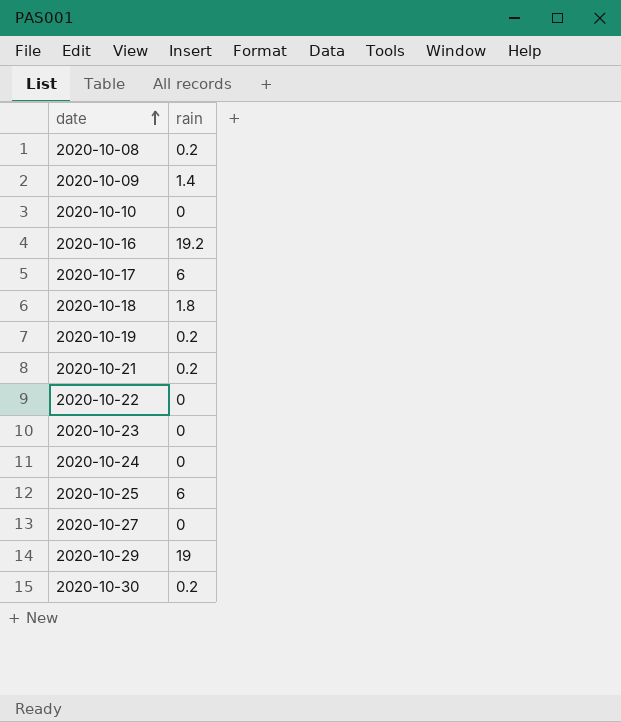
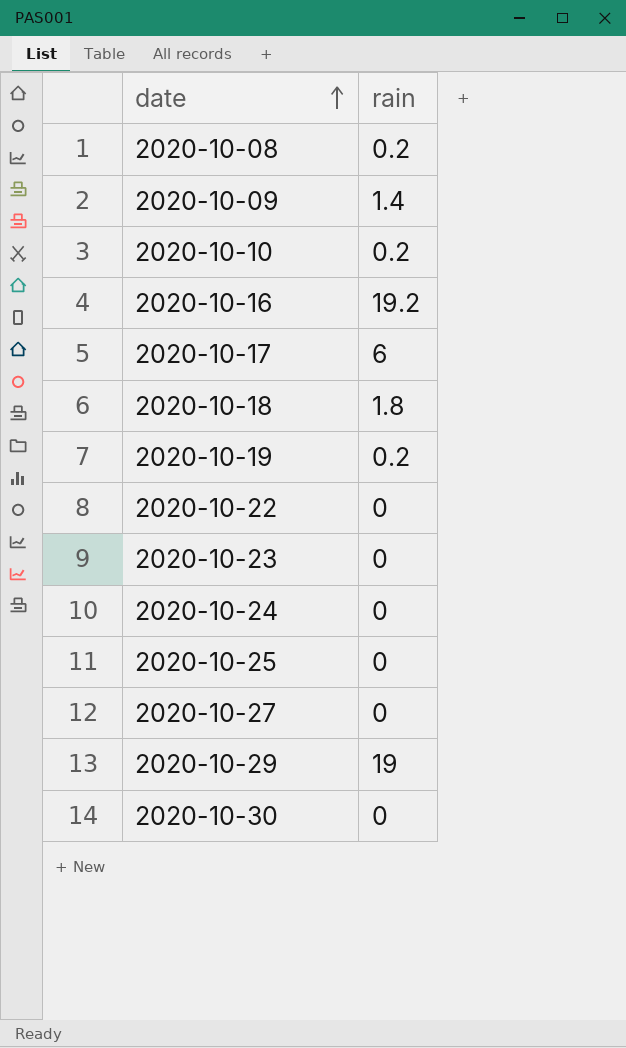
row 2020-10-21: 0.2 -> none
2020-10-10 | rain: 0 -> 0.2
2020-10-25 | rain: 6 -> 0
2020-10-30 | rain: 0.2 -> 0

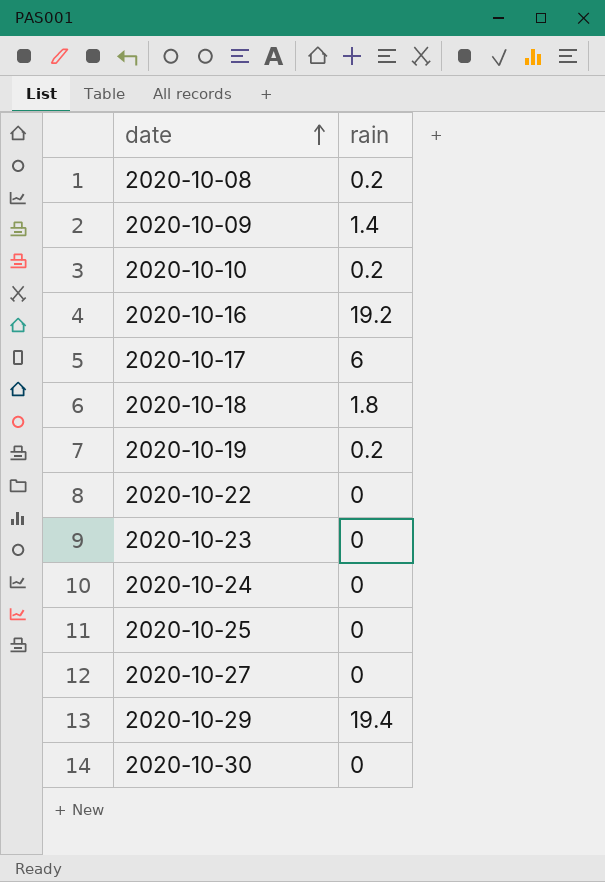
2020-10-29 | rain: 19 -> 19.4

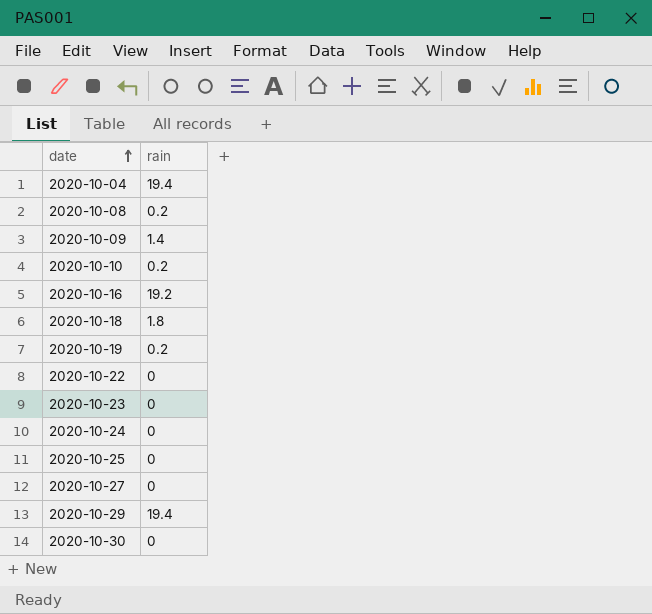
row 2020-10-17: 6 -> none
row 2020-10-04: none -> 19.4

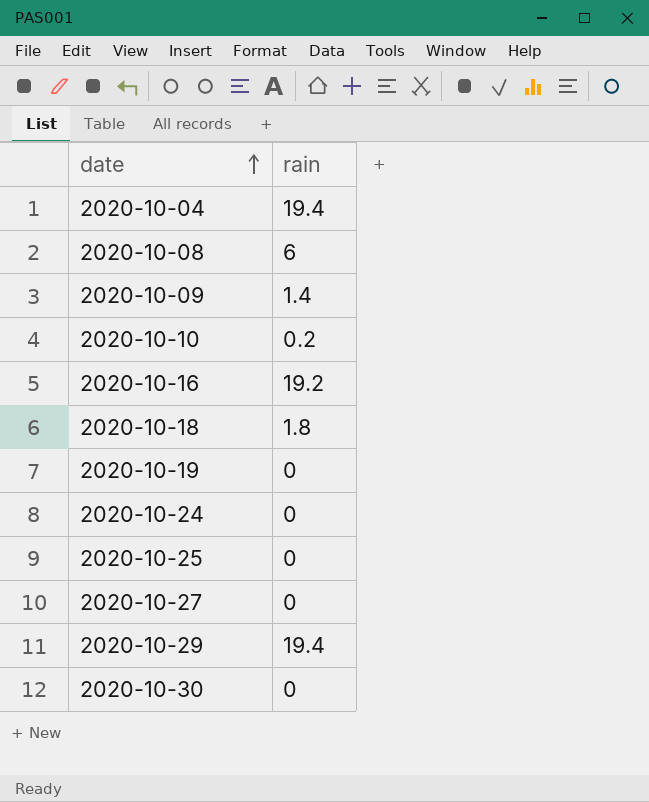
row 2020-10-22: 0 -> none
row 2020-10-23: 0 -> none
2020-10-08 | rain: 0.2 -> 6
2020-10-19 | rain: 0.2 -> 0

